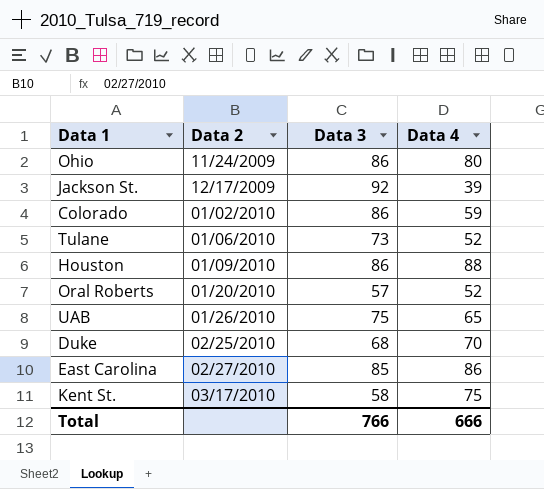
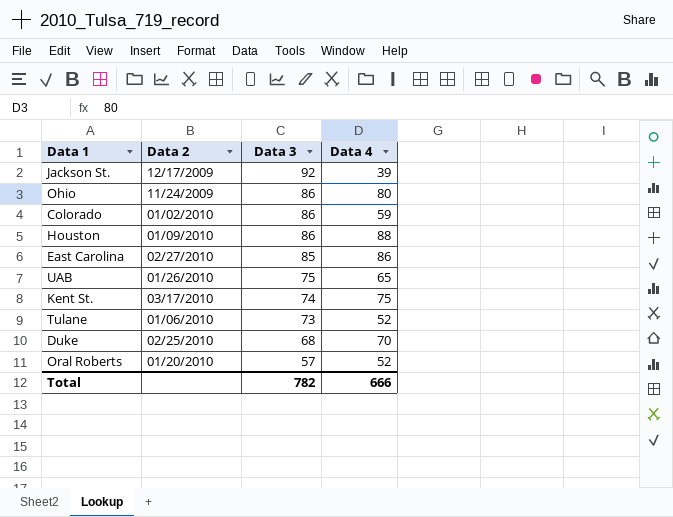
row order: Data 2 ascending -> Data 3 descending
Kent St. | Data 3: 58 -> 74
Total | Data 3: 766 -> 782

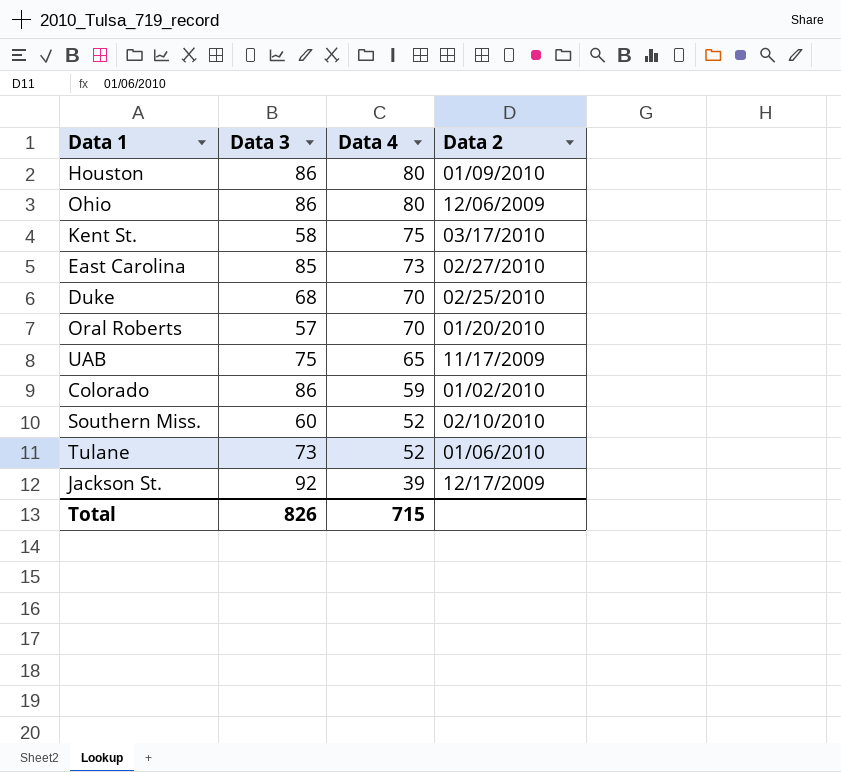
row order: Data 3 descending -> Data 4 descending
column Data 2 | position: 2 -> 4
Houston | Data 4: 88 -> 80
Ohio | Data 2: 11/24/2009 -> 12/06/2009
Kent St. | Data 3: 74 -> 58
East Carolina | Data 4: 86 -> 73
Oral Roberts | Data 4: 52 -> 70
UAB | Data 2: 01/26/2010 -> 11/17/2009
row Southern Miss.: none -> 60 | 52 | 02/10/2010
Total | Data 3: 782 -> 826
Total | Data 4: 666 -> 715

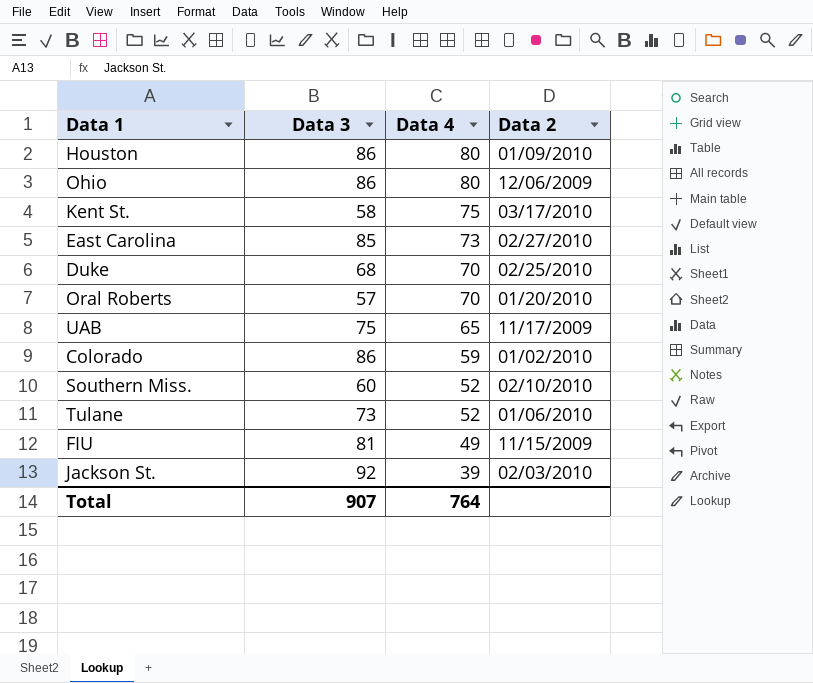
row FIU: none -> 81 | 49 | 11/15/2009
Jackson St. | Data 2: 12/17/2009 -> 02/03/2010
Total | Data 3: 826 -> 907
Total | Data 4: 715 -> 764

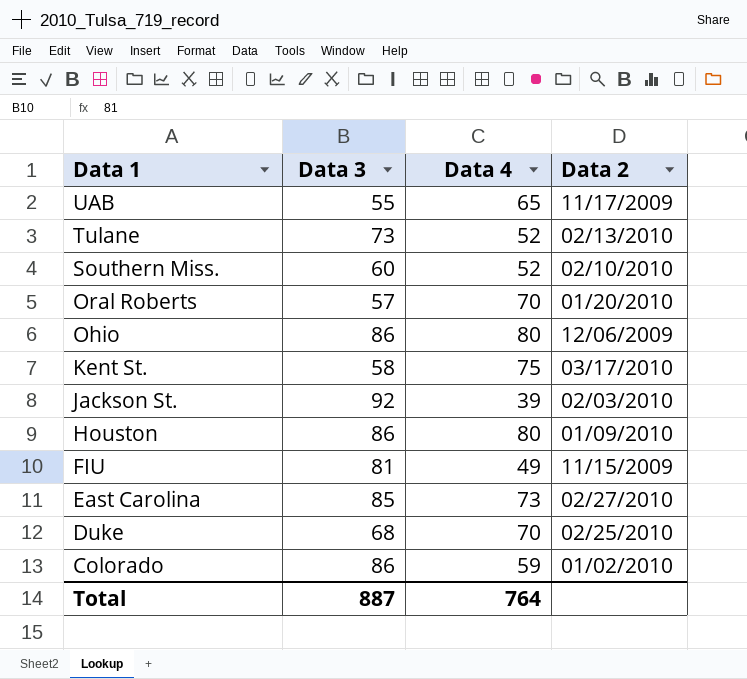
row order: Data 4 descending -> Data 1 descending
UAB | Data 3: 75 -> 55
Tulane | Data 2: 01/06/2010 -> 02/13/2010
Total | Data 3: 907 -> 887

